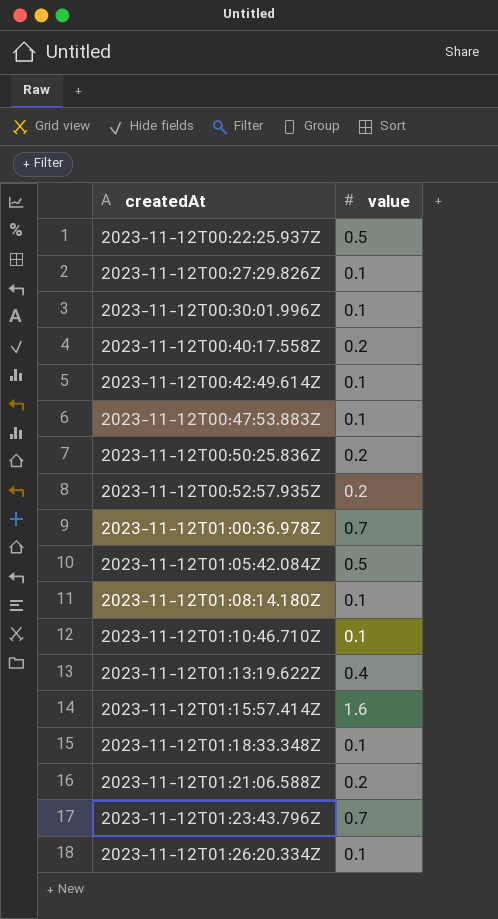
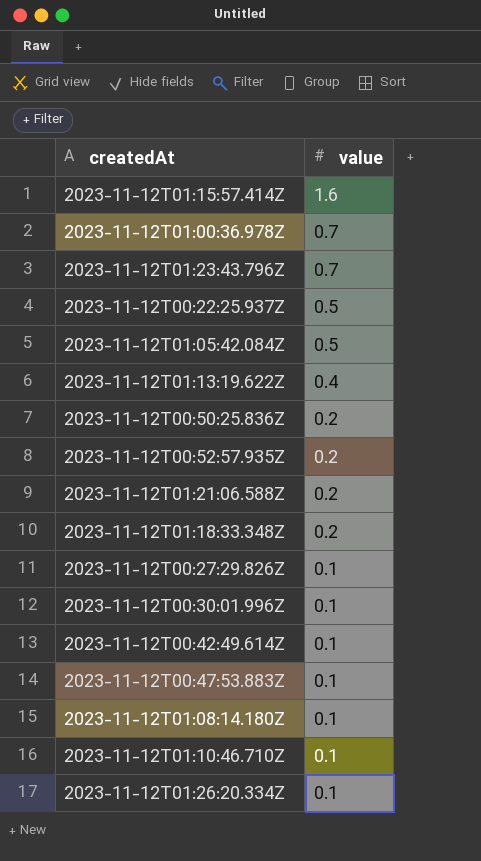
row order: createdAt ascending -> value descending
row 2023-11-12T00:40:17.558Z: 0.2 -> none
2023-11-12T01:18:33.348Z | value: 0.1 -> 0.2

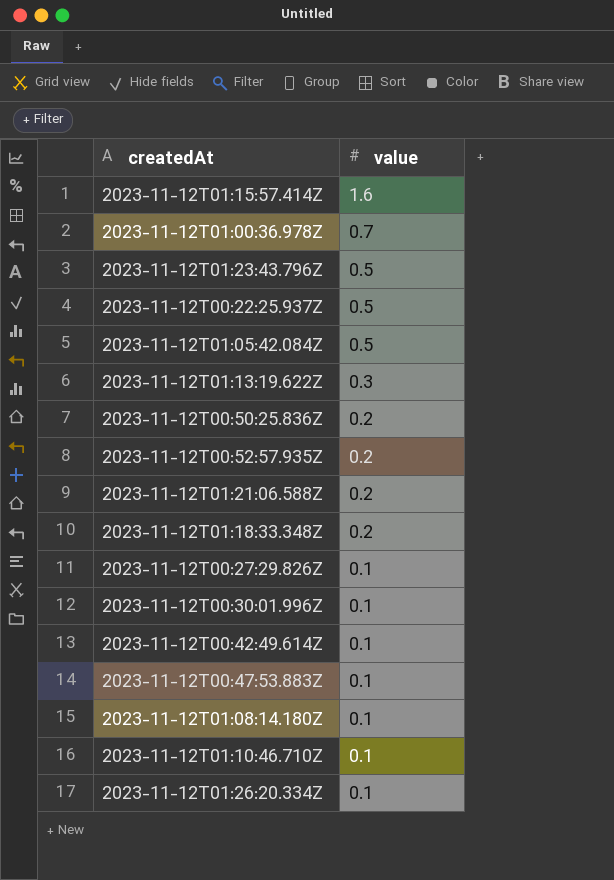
2023-11-12T01:23:43.796Z | value: 0.7 -> 0.5
2023-11-12T01:13:19.622Z | value: 0.4 -> 0.3

